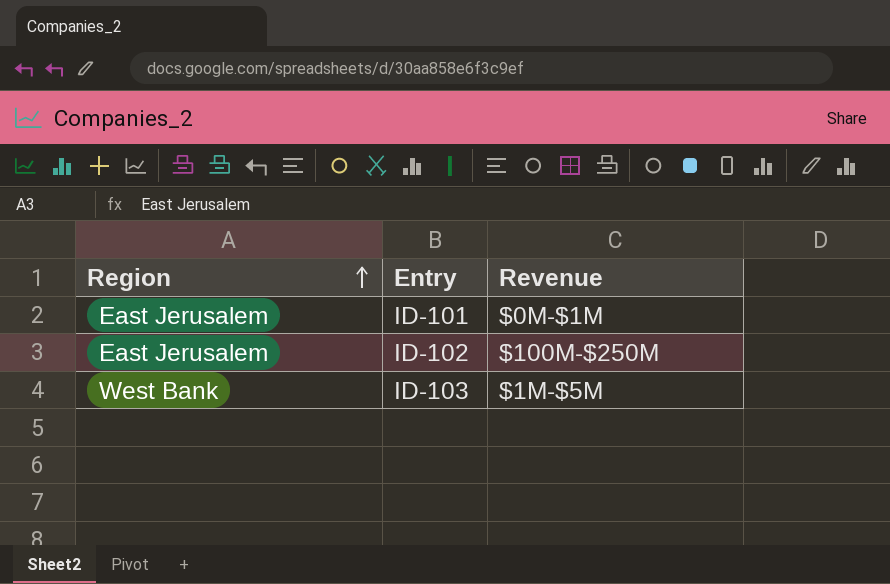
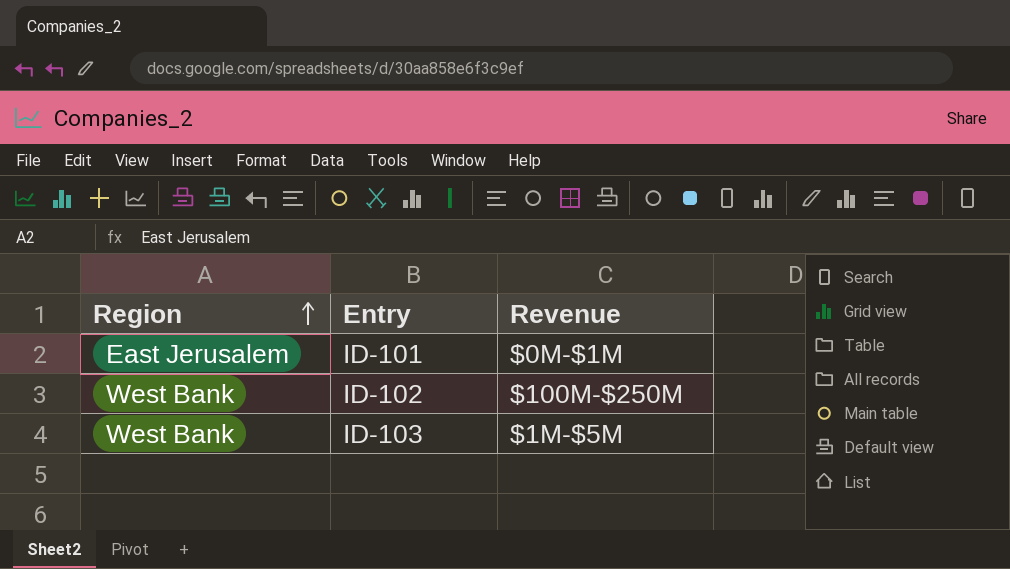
ID-102 | Region: East Jerusalem -> West Bank

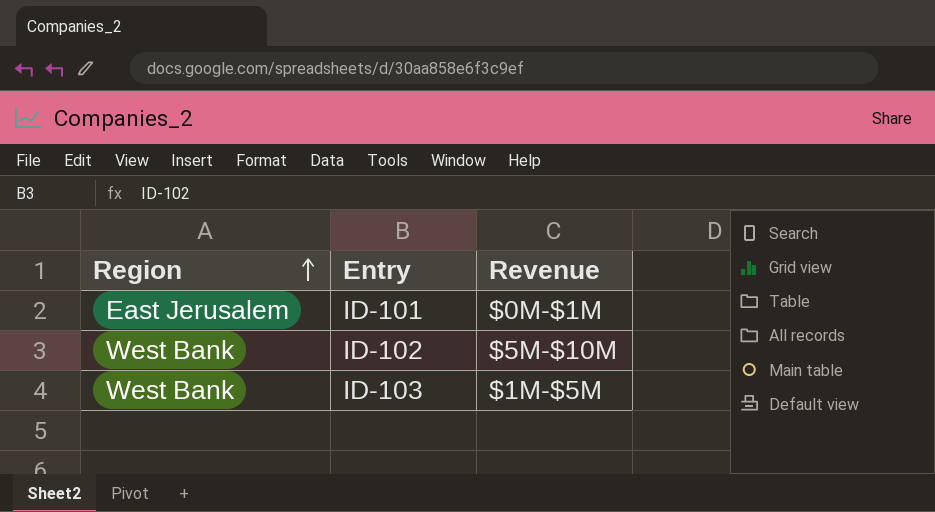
ID-102 | Revenue: $100M-$250M -> $5M-$10M

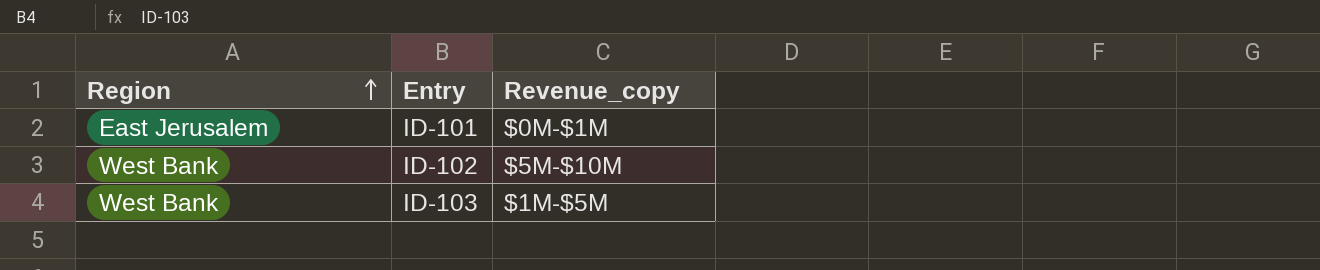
column name: Revenue -> Revenue_copy

